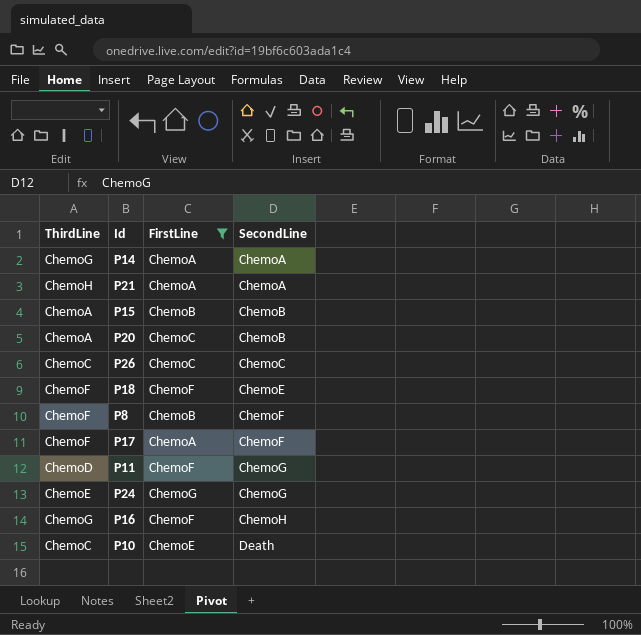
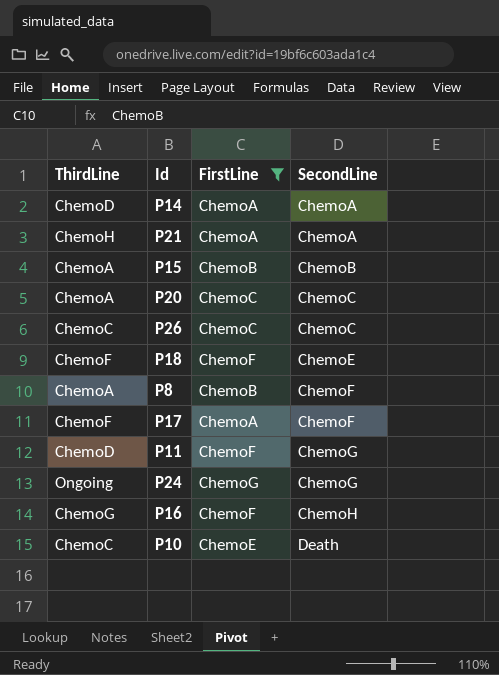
P14 | ThirdLine: ChemoG -> ChemoD
P20 | SecondLine: ChemoB -> ChemoC
P8 | ThirdLine: ChemoF -> ChemoA
P24 | ThirdLine: ChemoE -> Ongoing

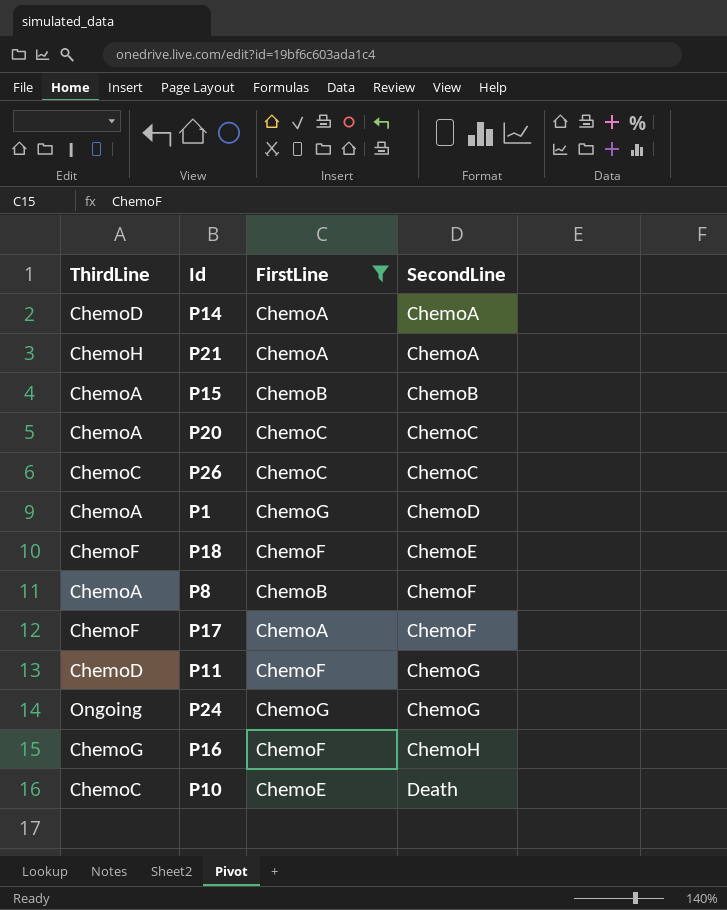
row P1: none -> ChemoA | ChemoG | ChemoD

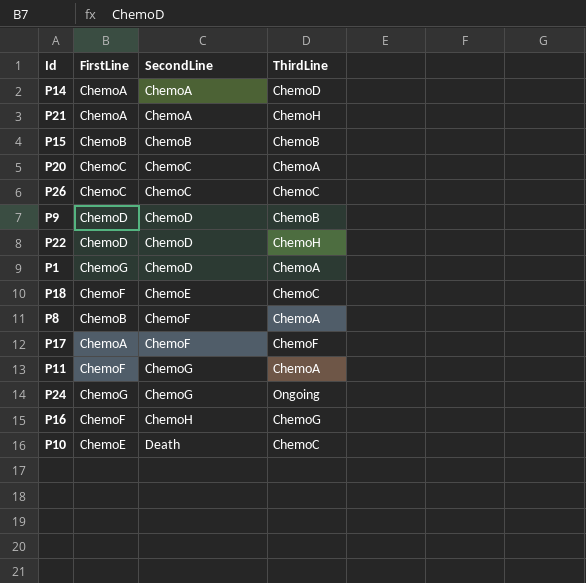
filter: FirstLine != ChemoD -> none
column ThirdLine | position: 1 -> 4
P15 | ThirdLine: ChemoA -> ChemoB
P18 | ThirdLine: ChemoF -> ChemoC
P11 | ThirdLine: ChemoD -> ChemoA

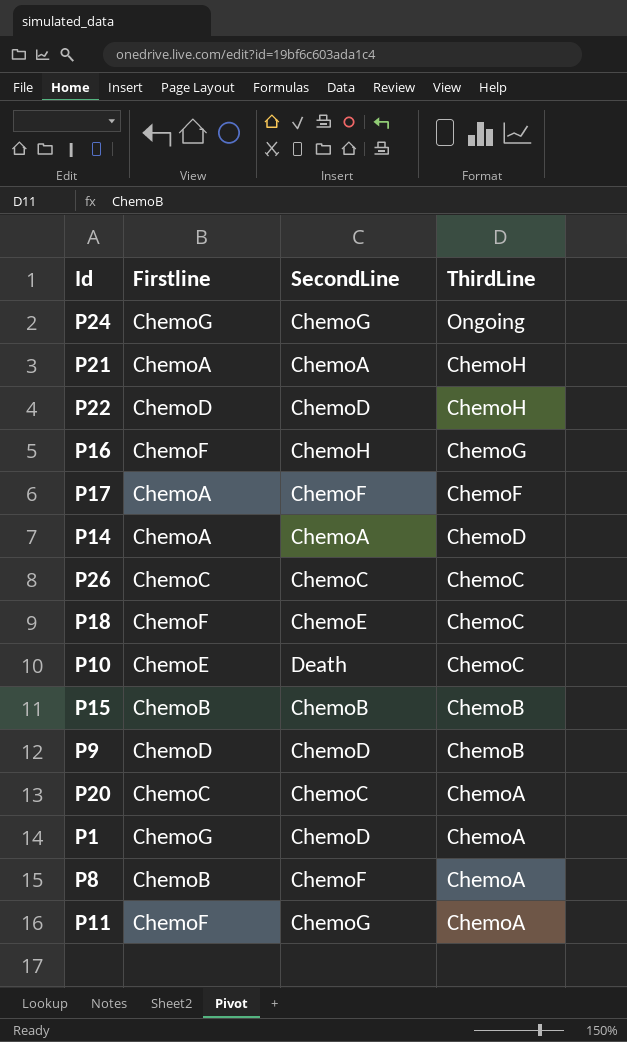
row order: SecondLine ascending -> ThirdLine descending
column name: FirstLine -> Firstline

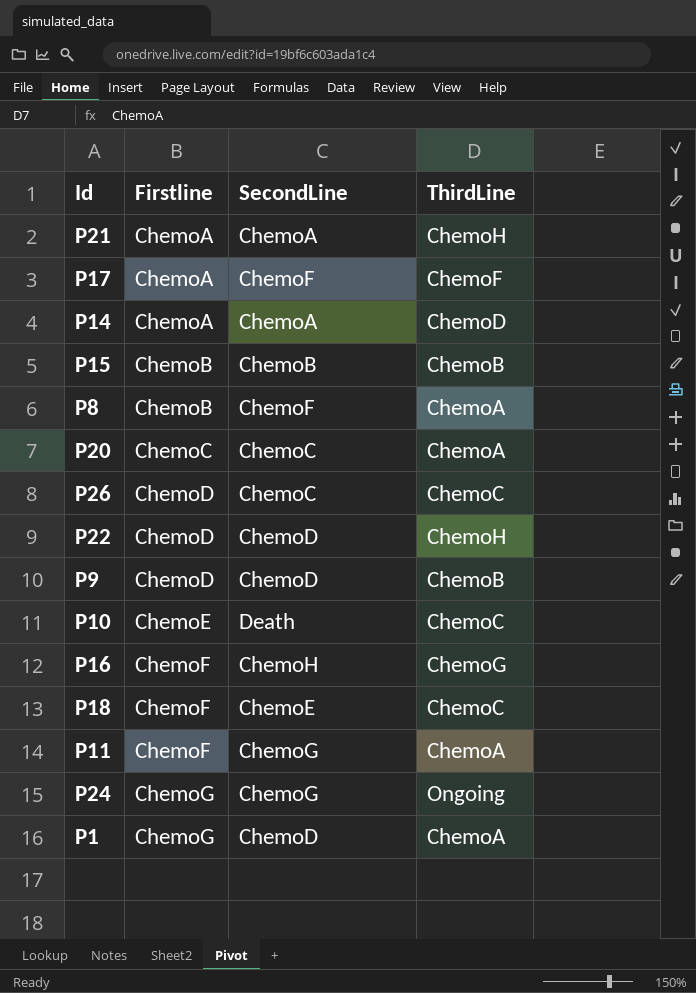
row order: ThirdLine descending -> Firstline ascending
P26 | Firstline: ChemoC -> ChemoD

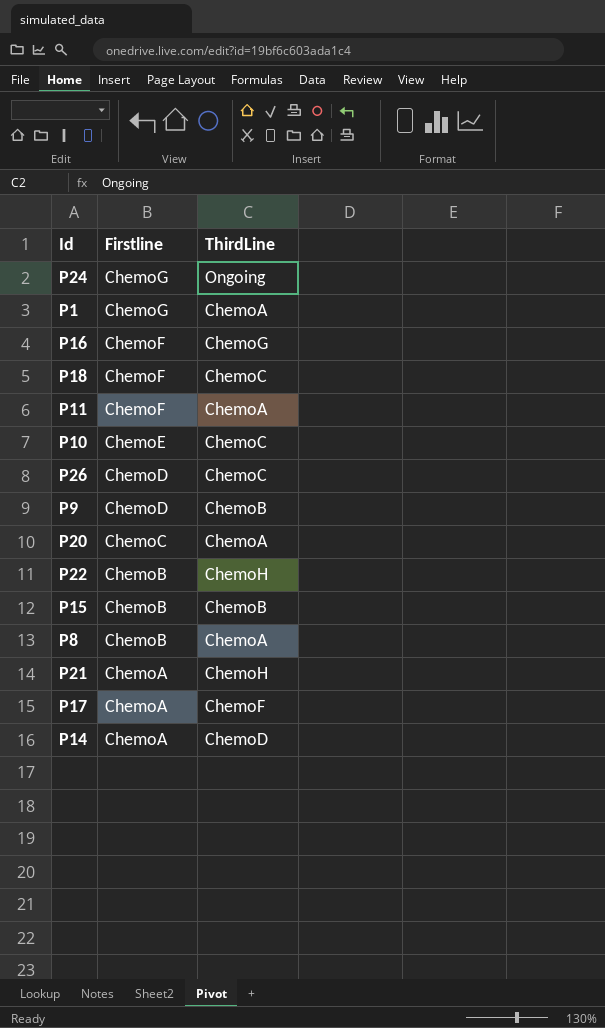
row order: Firstline ascending -> Firstline descending
column SecondLine | position: 3 -> none
P22 | Firstline: ChemoD -> ChemoB

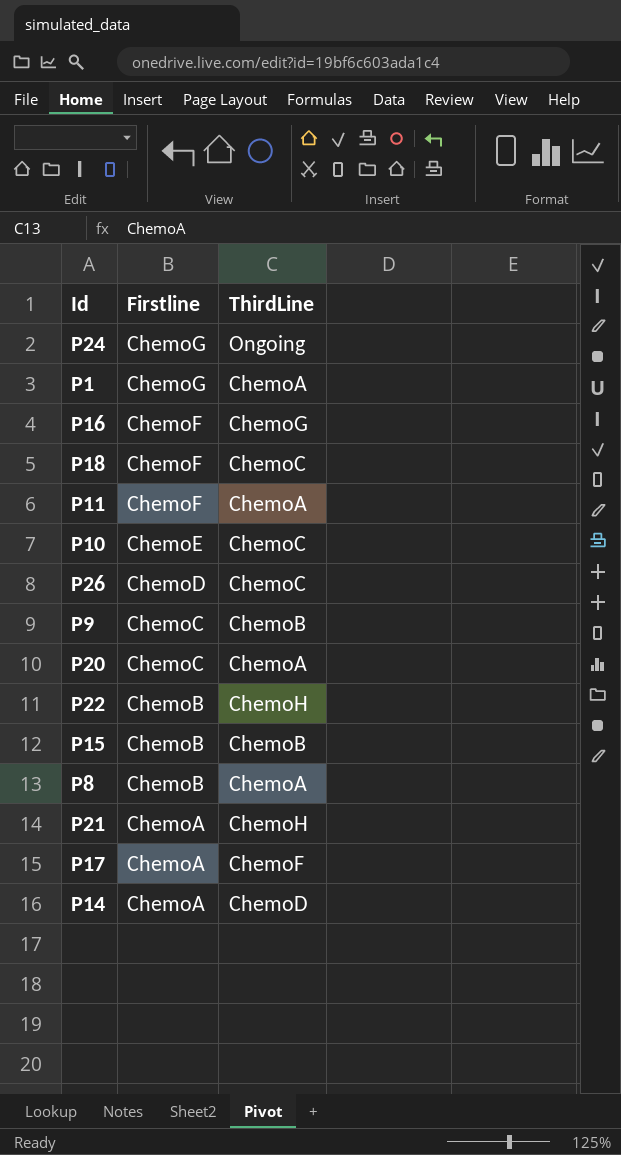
P9 | Firstline: ChemoD -> ChemoC

